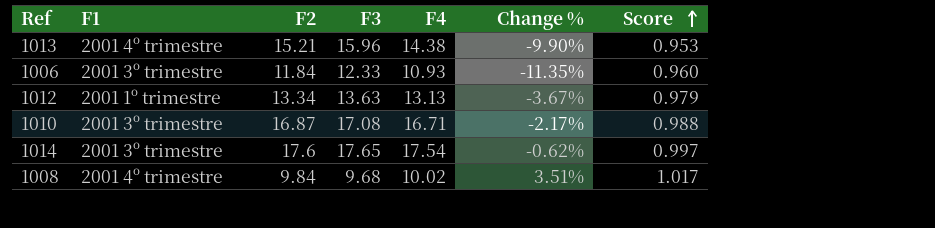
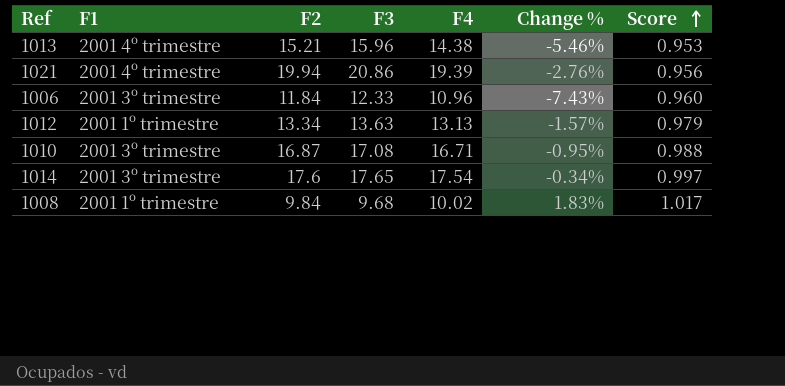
column Change % | formula: ([F4] - [F3]) / [F3] -> ([F4] - [F2]) / [F2]
row 1021: none -> 2001 4º trimestre | 19.94 | 20.86 | 19.39 | -2.76% | 0.956
1006 | F4: 10.93 -> 10.96
1008 | F1: 2001 4º trimestre -> 2001 1º trimestre

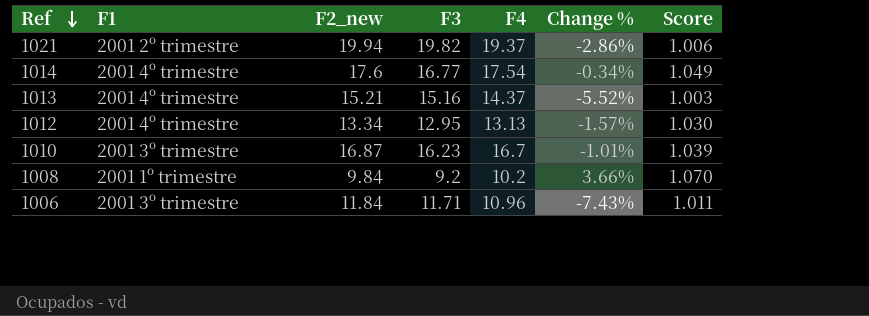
row order: Score ascending -> Ref descending
column name: F2 -> F2_new
1021 | F1: 2001 4º trimestre -> 2001 2º trimestre
1021 | F3: 20.86 -> 19.82
1021 | F4: 19.39 -> 19.37
1021 | Change %: -2.76% -> -2.86%
1021 | Score: 0.956 -> 1.006
1014 | F1: 2001 3º trimestre -> 2001 4º trimestre
1014 | F3: 17.65 -> 16.77
1014 | Score: 0.997 -> 1.049
1013 | F3: 15.96 -> 15.16
1013 | F4: 14.38 -> 14.37
1013 | Change %: -5.46% -> -5.52%
1013 | Score: 0.953 -> 1.003
1012 | F1: 2001 1º trimestre -> 2001 4º trimestre
1012 | F3: 13.63 -> 12.95
1012 | Score: 0.979 -> 1.030
1010 | F3: 17.08 -> 16.23
1010 | F4: 16.71 -> 16.7
1010 | Change %: -0.95% -> -1.01%
1010 | Score: 0.988 -> 1.039
1008 | F3: 9.68 -> 9.2
1008 | F4: 10.02 -> 10.2
1008 | Change %: 1.83% -> 3.66%
1008 | Score: 1.017 -> 1.070
1006 | F3: 12.33 -> 11.71
1006 | Score: 0.960 -> 1.011

